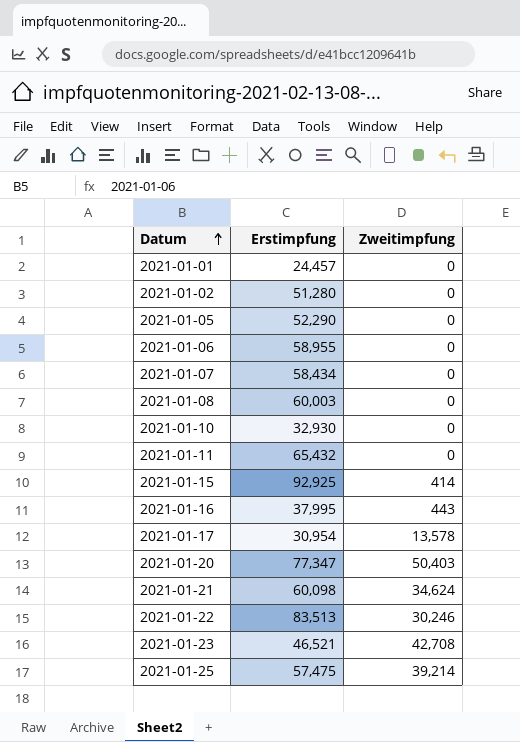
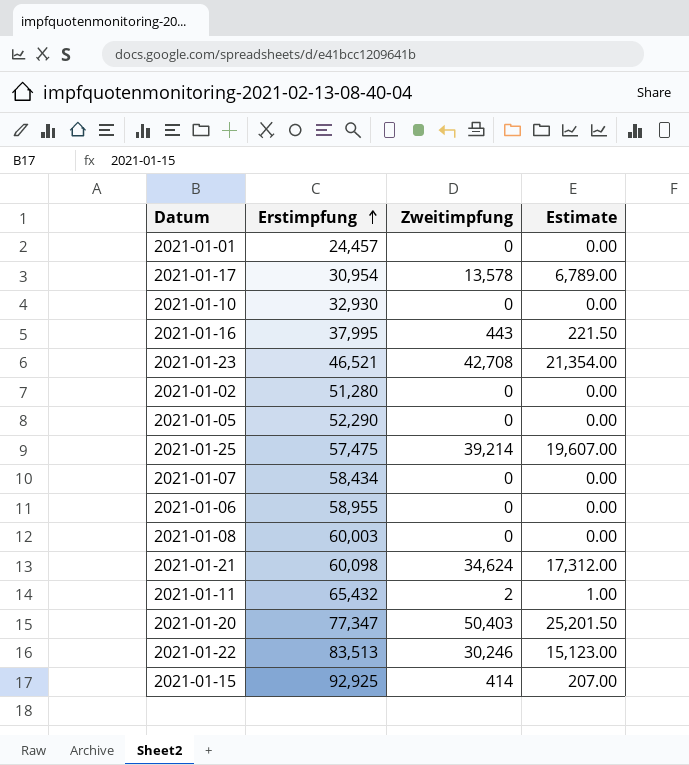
row order: Datum ascending -> Erstimpfung ascending
column Estimate | formula: none -> [Zweitimpfung] * 0.5
2021-01-11 | Zweitimpfung: 0 -> 2

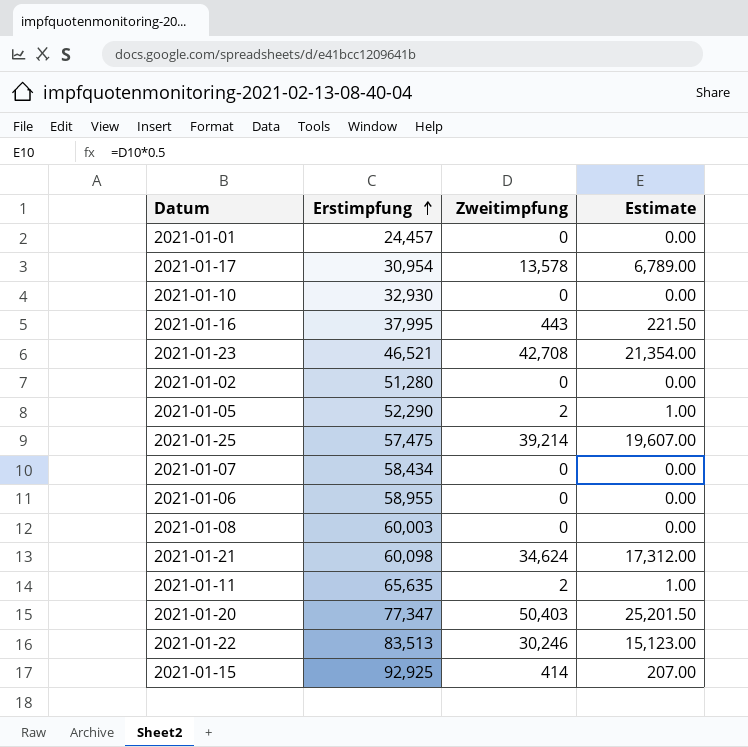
2021-01-05 | Zweitimpfung: 0 -> 2
2021-01-05 | Estimate: 0.00 -> 1.00
2021-01-11 | Erstimpfung: 65,432 -> 65,635

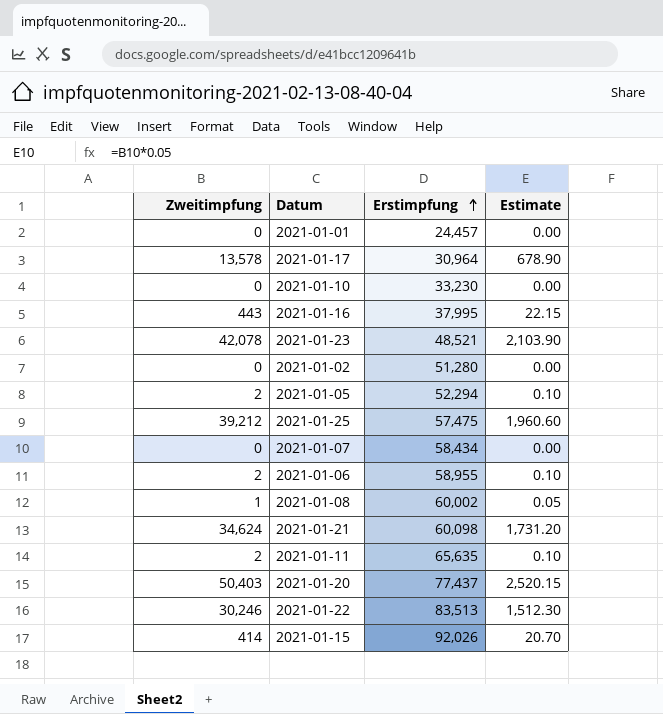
column Zweitimpfung | position: 3 -> 1
column Estimate | formula: [Zweitimpfung] * 0.5 -> [Zweitimpfung] * 0.05
2021-01-17 | Erstimpfung: 30,954 -> 30,964
2021-01-10 | Erstimpfung: 32,930 -> 33,230
2021-01-23 | Zweitimpfung: 42,708 -> 42,078
2021-01-23 | Erstimpfung: 46,521 -> 48,521
2021-01-05 | Erstimpfung: 52,290 -> 52,294
2021-01-25 | Zweitimpfung: 39,214 -> 39,212
2021-01-06 | Zweitimpfung: 0 -> 2
2021-01-08 | Zweitimpfung: 0 -> 1
2021-01-08 | Erstimpfung: 60,003 -> 60,002
2021-01-20 | Erstimpfung: 77,347 -> 77,437
2021-01-15 | Erstimpfung: 92,925 -> 92,026

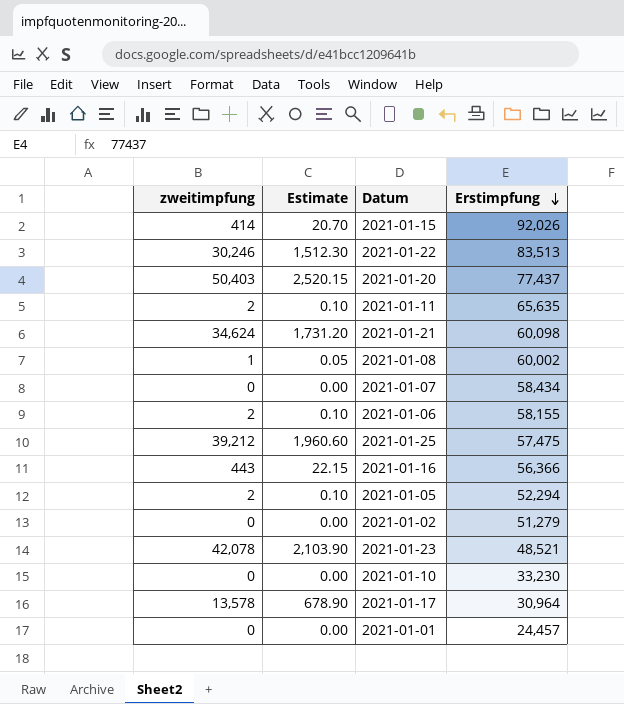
row order: Erstimpfung ascending -> Erstimpfung descending
column name: Zweitimpfung -> zweitimpfung
column Estimate | position: 4 -> 2
2021-01-06 | Erstimpfung: 58,955 -> 58,155
2021-01-16 | Erstimpfung: 37,995 -> 56,366
2021-01-02 | Erstimpfung: 51,280 -> 51,279

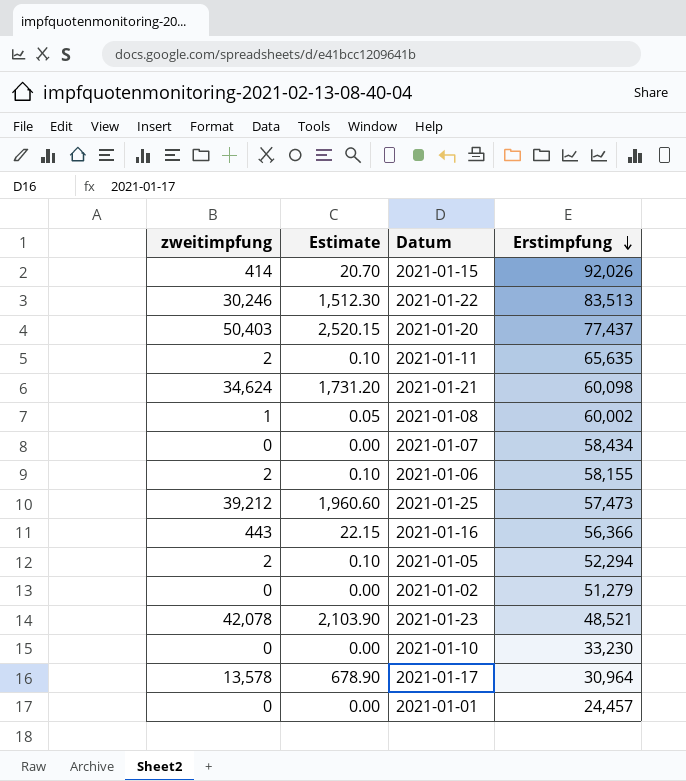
2021-01-25 | Erstimpfung: 57,475 -> 57,473

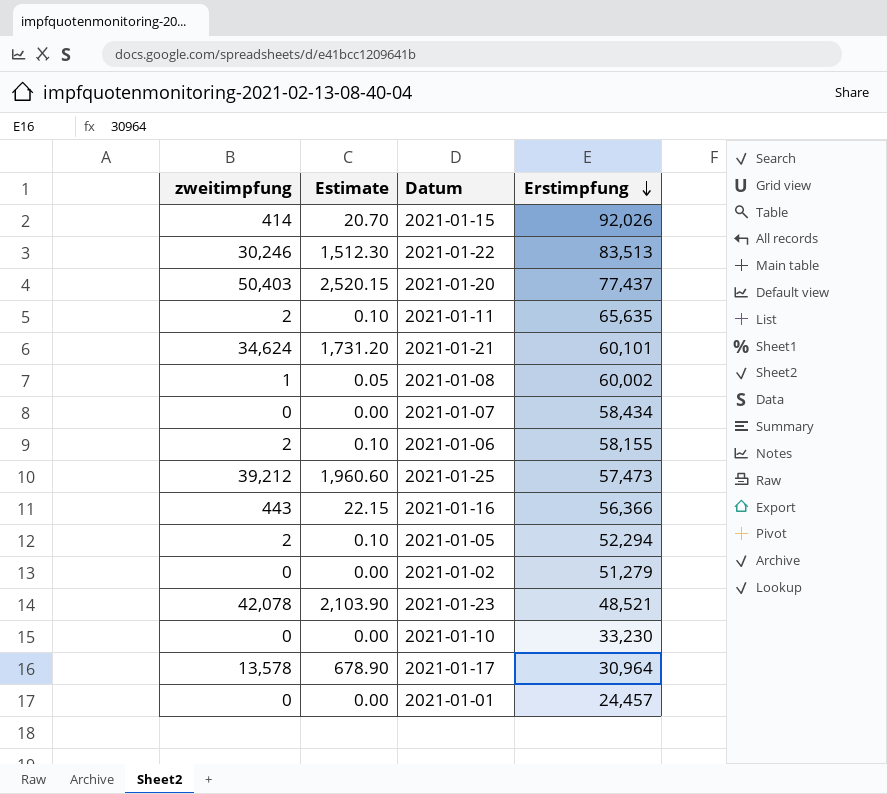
2021-01-21 | Erstimpfung: 60,098 -> 60,101

